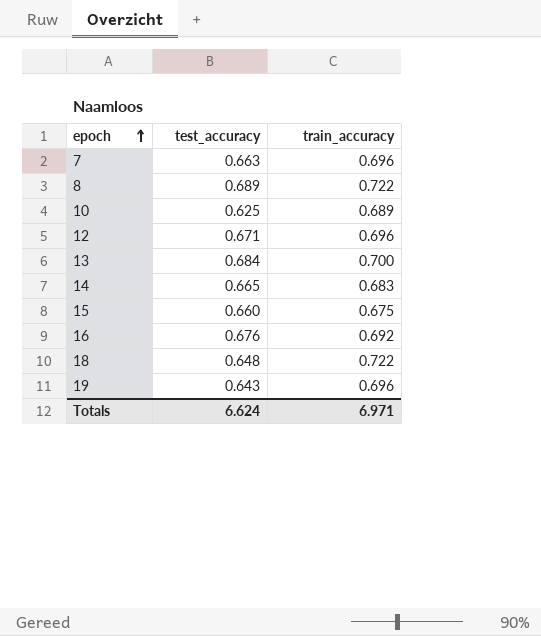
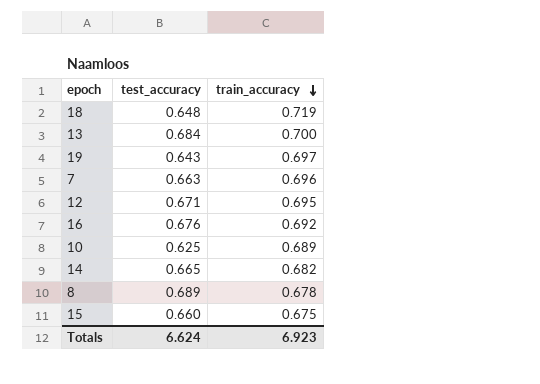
row order: epoch ascending -> train_accuracy descending
18 | train_accuracy: 0.722 -> 0.719
19 | train_accuracy: 0.696 -> 0.697
12 | train_accuracy: 0.696 -> 0.695
14 | train_accuracy: 0.683 -> 0.682
8 | train_accuracy: 0.722 -> 0.678
Totals | train_accuracy: 6.971 -> 6.923

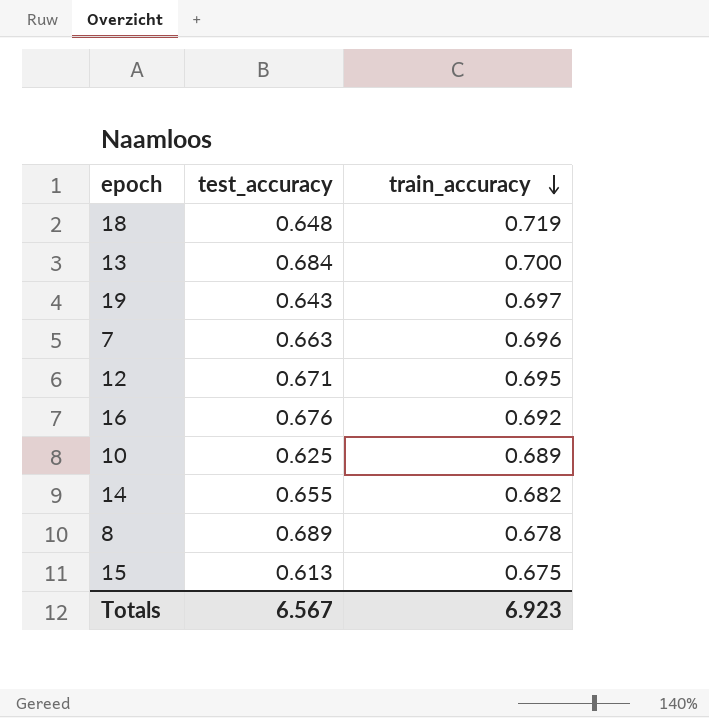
14 | test_accuracy: 0.665 -> 0.655
15 | test_accuracy: 0.660 -> 0.613
Totals | test_accuracy: 6.624 -> 6.567

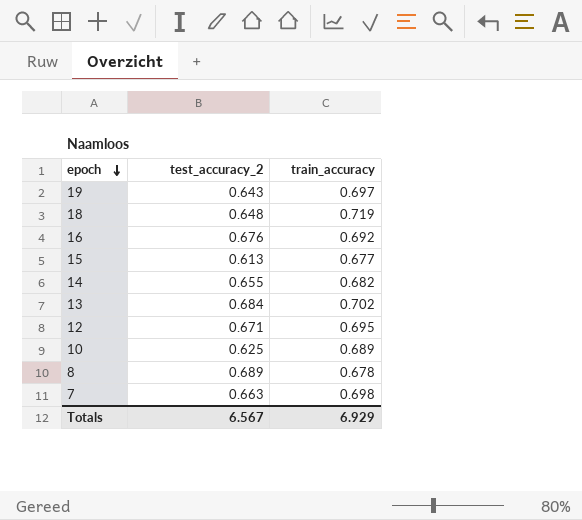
row order: train_accuracy descending -> epoch descending
column name: test_accuracy -> test_accuracy_2
15 | train_accuracy: 0.675 -> 0.677
13 | train_accuracy: 0.700 -> 0.702
7 | train_accuracy: 0.696 -> 0.698
Totals | train_accuracy: 6.923 -> 6.929

